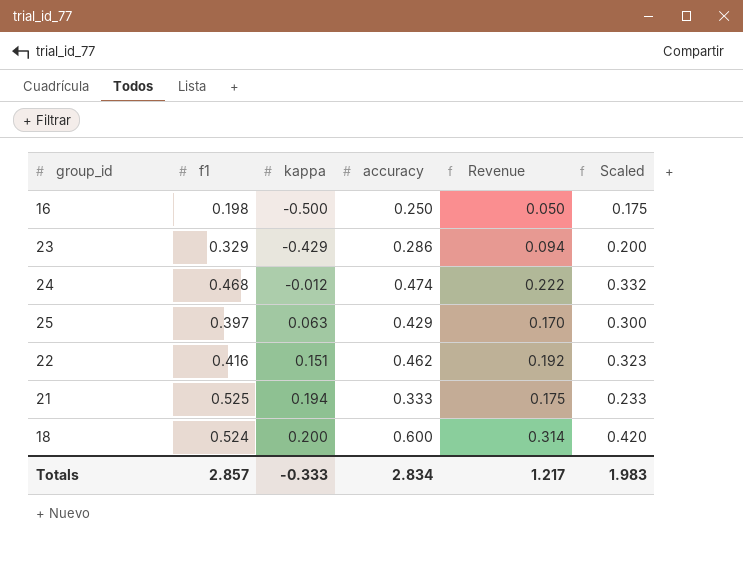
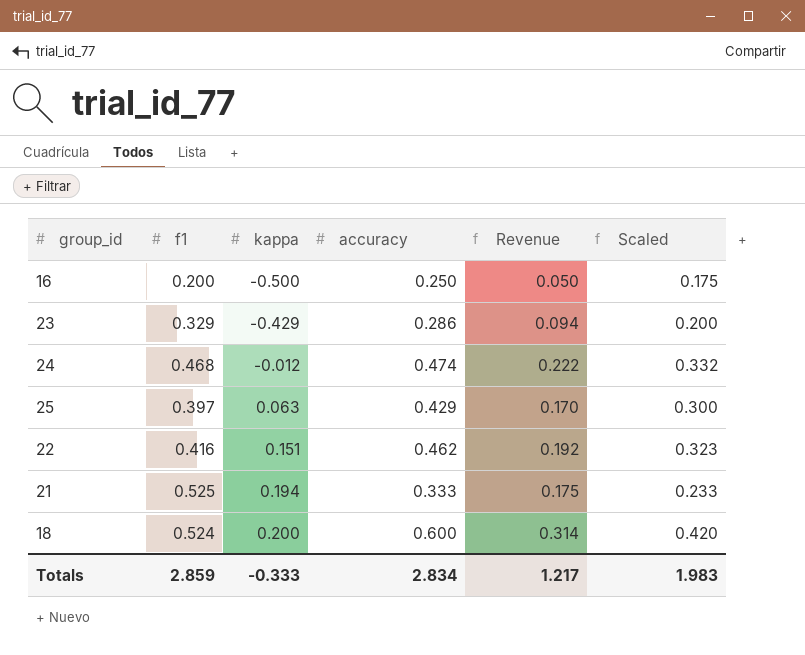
16 | f1: 0.198 -> 0.200
Totals | f1: 2.857 -> 2.859

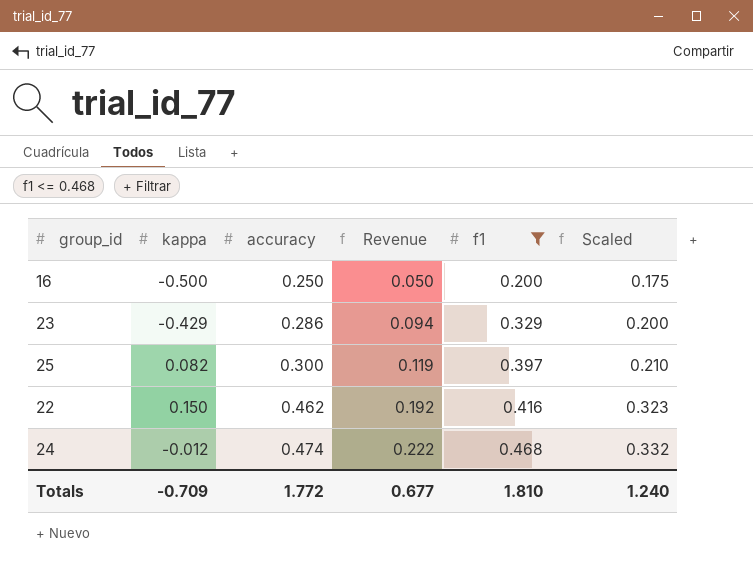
filter: none -> f1 <= 0.468
row order: kappa ascending -> accuracy ascending
column f1 | position: 2 -> 5
25 | kappa: 0.063 -> 0.082
25 | accuracy: 0.429 -> 0.300
25 | Revenue: 0.170 -> 0.119
25 | Scaled: 0.300 -> 0.210
22 | kappa: 0.151 -> 0.150
Totals | kappa: -0.333 -> -0.709
Totals | accuracy: 2.834 -> 1.772
Totals | Revenue: 1.217 -> 0.677
Totals | f1: 2.859 -> 1.810
Totals | Scaled: 1.983 -> 1.240

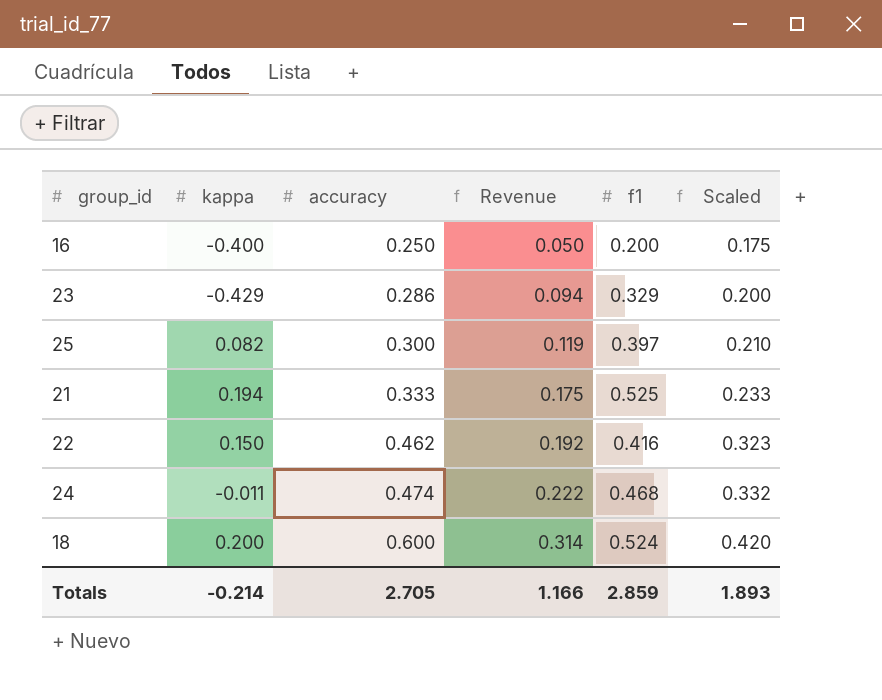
filter: f1 <= 0.468 -> none
16 | kappa: -0.500 -> -0.400
24 | kappa: -0.012 -> -0.011
Totals | kappa: -0.709 -> -0.214
Totals | accuracy: 1.772 -> 2.705
Totals | Revenue: 0.677 -> 1.166
Totals | f1: 1.810 -> 2.859
Totals | Scaled: 1.240 -> 1.893

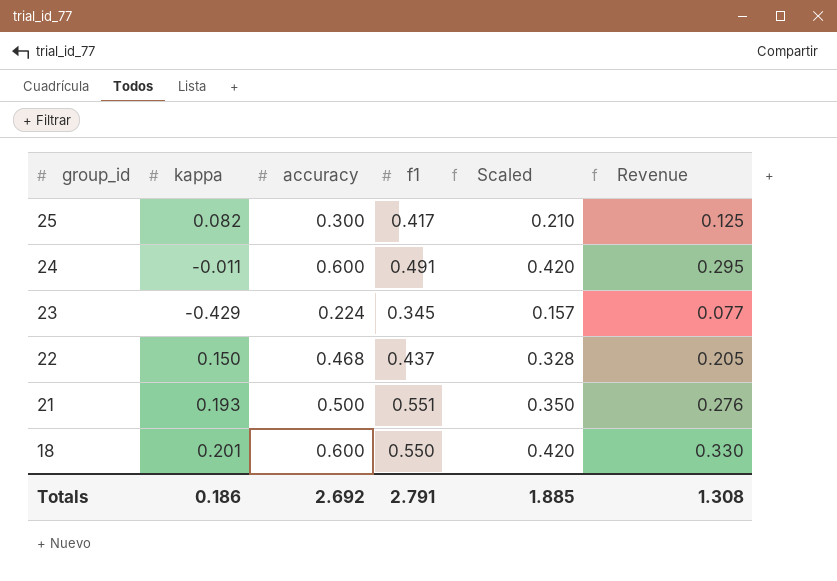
row order: accuracy ascending -> group_id descending
column Revenue | position: 4 -> 6
row 16: -0.400 | 0.250 | 0.050 | 0.200 | 0.175 -> none
25 | f1: 0.397 -> 0.417
25 | Revenue: 0.119 -> 0.125
24 | accuracy: 0.474 -> 0.600
24 | f1: 0.468 -> 0.491
24 | Scaled: 0.332 -> 0.420
24 | Revenue: 0.222 -> 0.295
23 | accuracy: 0.286 -> 0.224
23 | f1: 0.329 -> 0.345
23 | Scaled: 0.200 -> 0.157
23 | Revenue: 0.094 -> 0.077
22 | accuracy: 0.462 -> 0.468
22 | f1: 0.416 -> 0.437
22 | Scaled: 0.323 -> 0.328
22 | Revenue: 0.192 -> 0.205
21 | kappa: 0.194 -> 0.193
21 | accuracy: 0.333 -> 0.500
21 | f1: 0.525 -> 0.551
21 | Scaled: 0.233 -> 0.350
21 | Revenue: 0.175 -> 0.276
18 | kappa: 0.200 -> 0.201
18 | f1: 0.524 -> 0.550
18 | Revenue: 0.314 -> 0.330
Totals | kappa: -0.214 -> 0.186
Totals | accuracy: 2.705 -> 2.692
Totals | f1: 2.859 -> 2.791
Totals | Scaled: 1.893 -> 1.885
Totals | Revenue: 1.166 -> 1.308

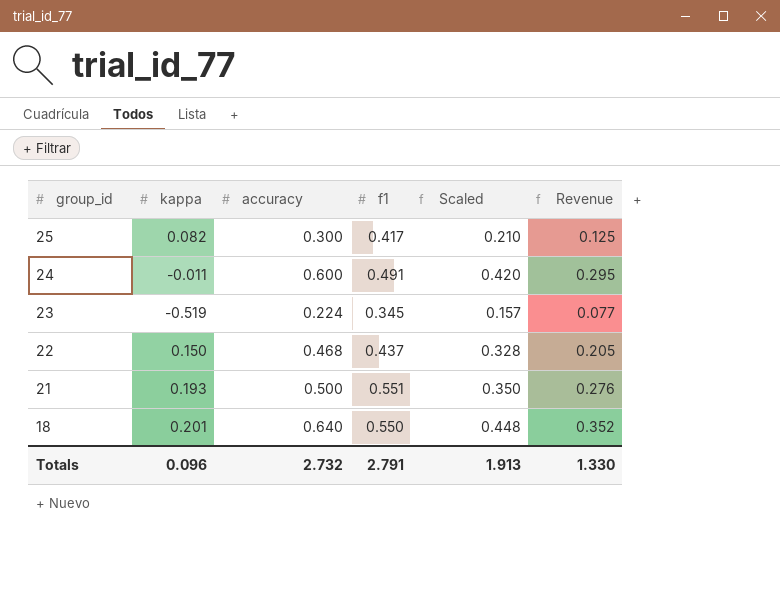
23 | kappa: -0.429 -> -0.519
18 | accuracy: 0.600 -> 0.640
18 | Scaled: 0.420 -> 0.448
18 | Revenue: 0.330 -> 0.352
Totals | kappa: 0.186 -> 0.096
Totals | accuracy: 2.692 -> 2.732
Totals | Scaled: 1.885 -> 1.913
Totals | Revenue: 1.308 -> 1.330

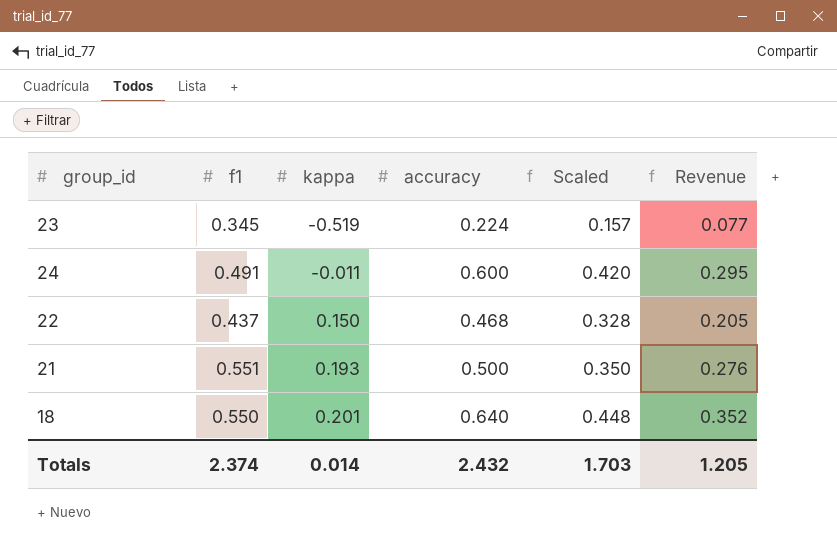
row order: group_id descending -> kappa ascending
column f1 | position: 4 -> 2
row 25: 0.082 | 0.300 | 0.417 | 0.210 | 0.125 -> none
Totals | f1: 2.791 -> 2.374
Totals | kappa: 0.096 -> 0.014
Totals | accuracy: 2.732 -> 2.432
Totals | Scaled: 1.913 -> 1.703
Totals | Revenue: 1.330 -> 1.205

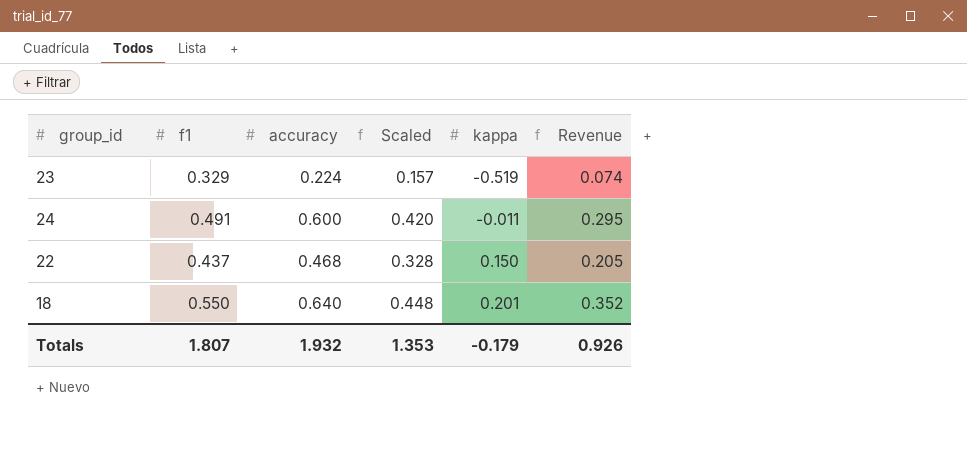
column kappa | position: 3 -> 5
row 21: 0.551 | 0.193 | 0.500 | 0.350 | 0.276 -> none
23 | f1: 0.345 -> 0.329
23 | Revenue: 0.077 -> 0.074
Totals | f1: 2.374 -> 1.807
Totals | accuracy: 2.432 -> 1.932
Totals | Scaled: 1.703 -> 1.353
Totals | kappa: 0.014 -> -0.179
Totals | Revenue: 1.205 -> 0.926

